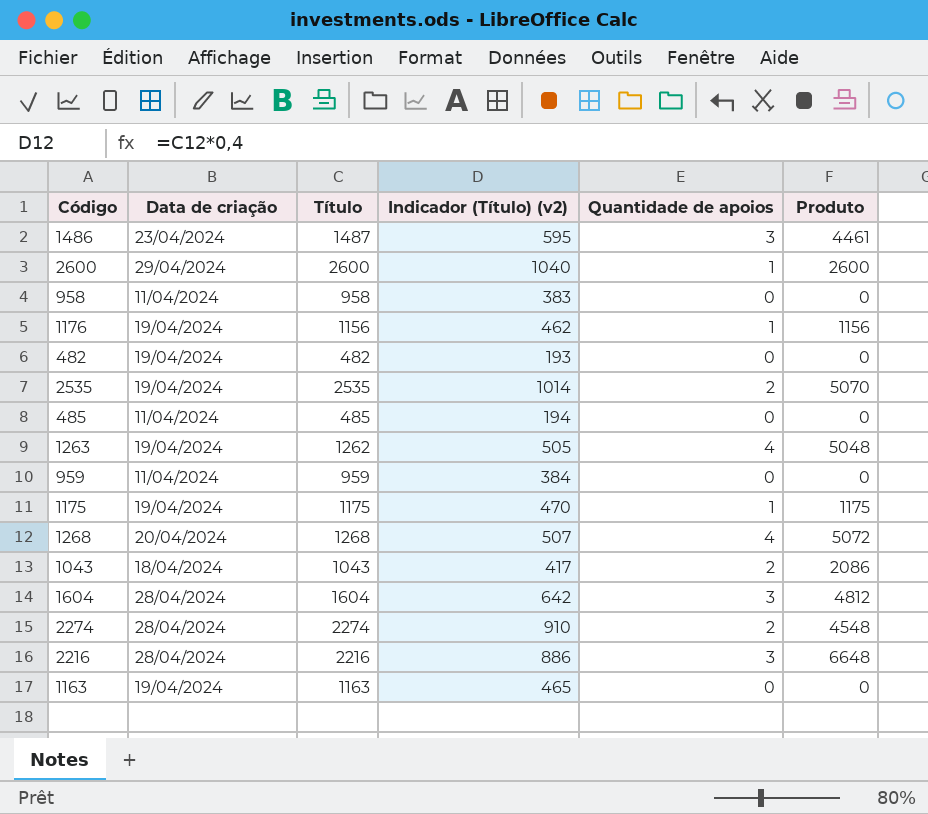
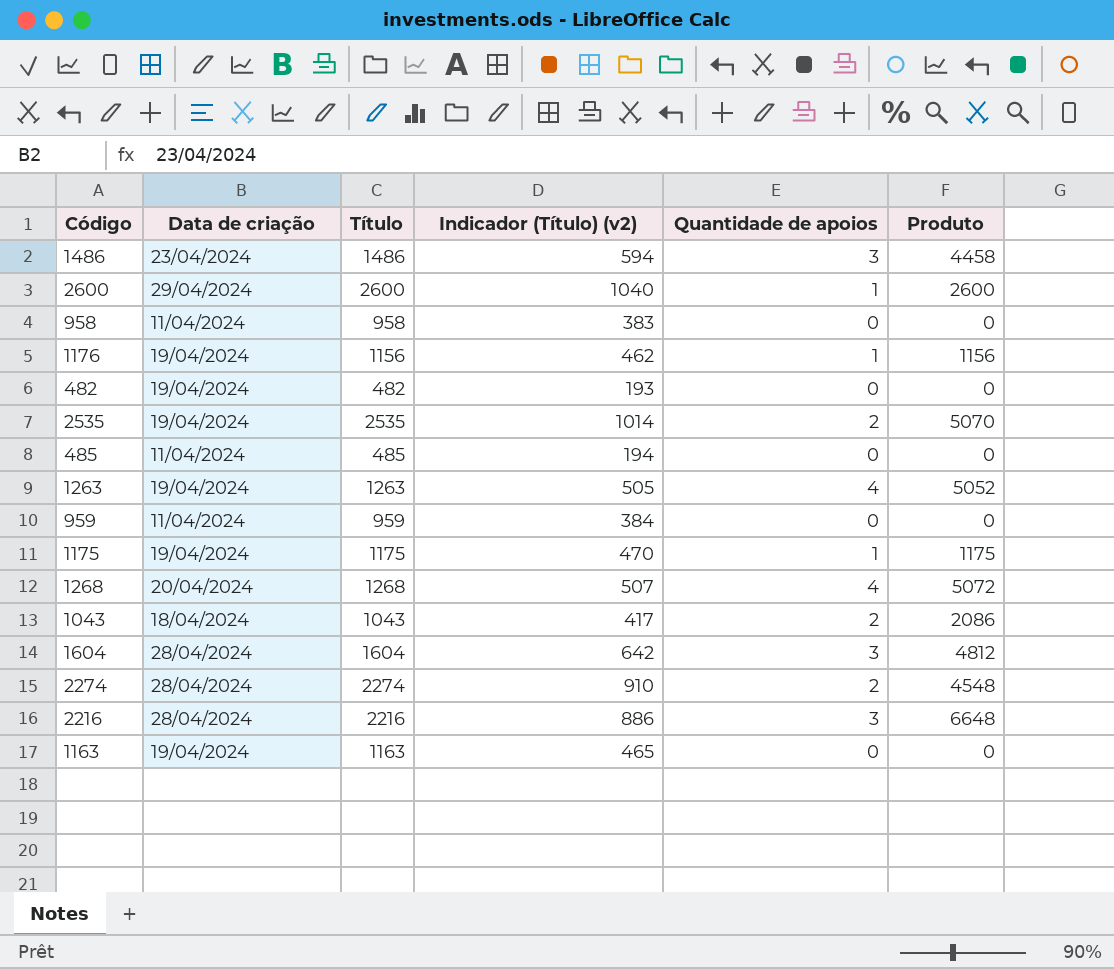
1486 | Título: 1487 -> 1486
1486 | Indicador (Título) (v2): 595 -> 594
1486 | Produto: 4461 -> 4458
1263 | Título: 1262 -> 1263
1263 | Produto: 5048 -> 5052

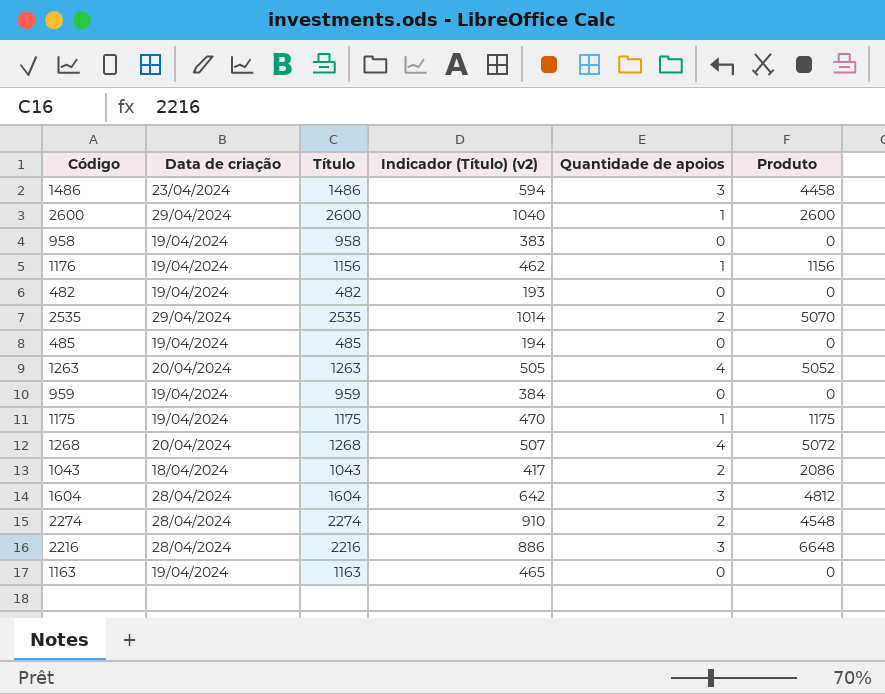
958 | Data de criação: 11/04/2024 -> 19/04/2024
2535 | Data de criação: 19/04/2024 -> 29/04/2024
485 | Data de criação: 11/04/2024 -> 19/04/2024
1263 | Data de criação: 19/04/2024 -> 20/04/2024
959 | Data de criação: 11/04/2024 -> 19/04/2024

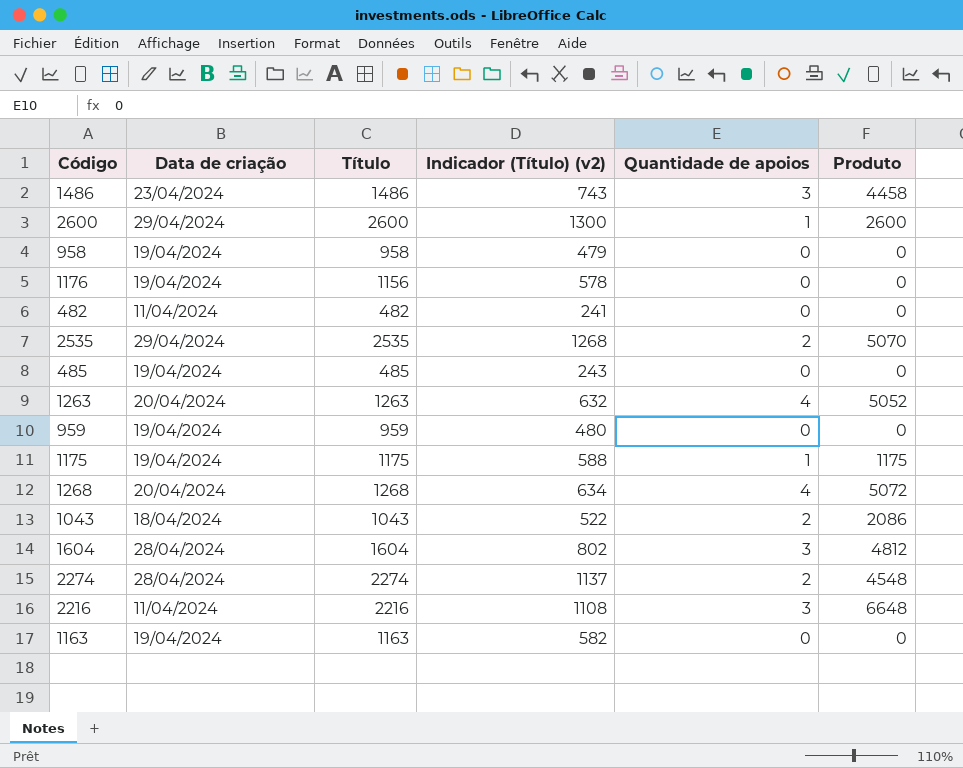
column Indicador (Título) (v2) | formula: [Título] * 0,4 -> [Título] * 0,5
1176 | Quantidade de apoios: 1 -> 0
1176 | Produto: 1156 -> 0
482 | Data de criação: 19/04/2024 -> 11/04/2024
2216 | Data de criação: 28/04/2024 -> 11/04/2024

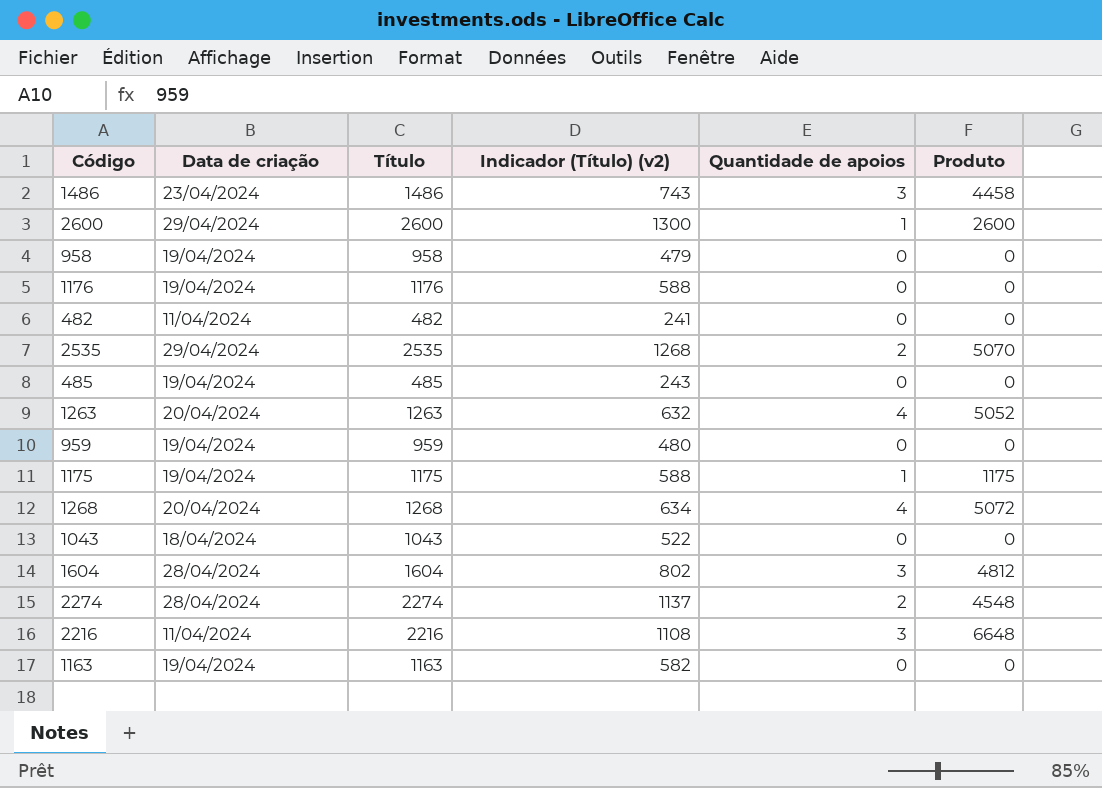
1176 | Título: 1156 -> 1176
1176 | Indicador (Título) (v2): 578 -> 588
1043 | Quantidade de apoios: 2 -> 0
1043 | Produto: 2086 -> 0

